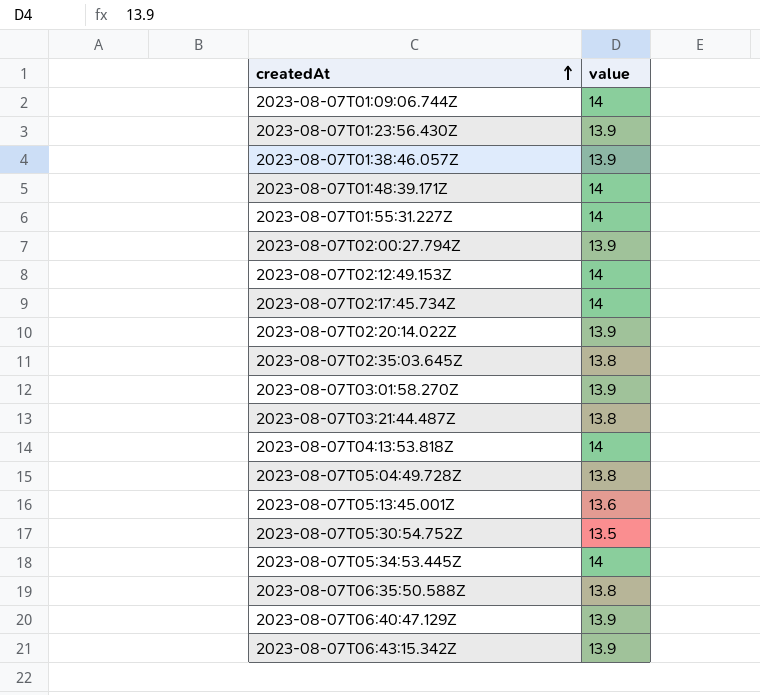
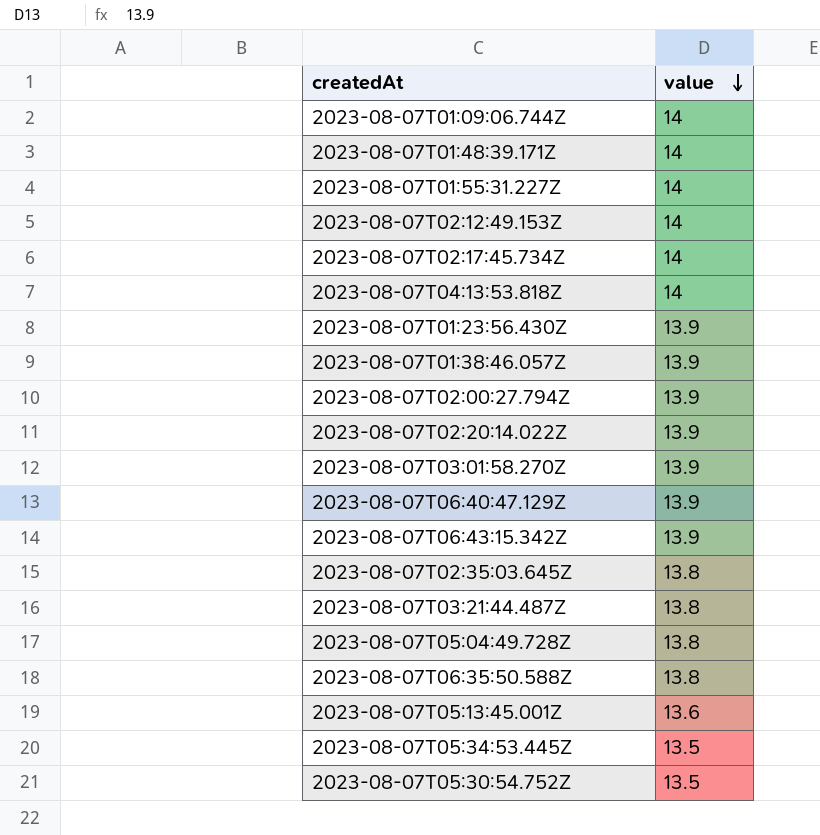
row order: createdAt ascending -> value descending
2023-08-07T05:34:53.445Z | value: 14 -> 13.5

